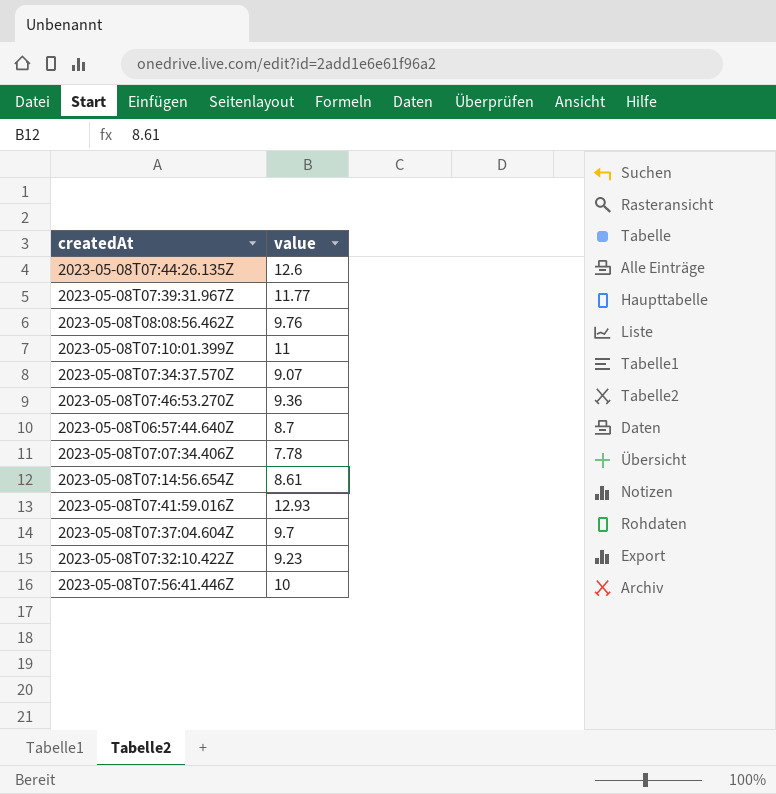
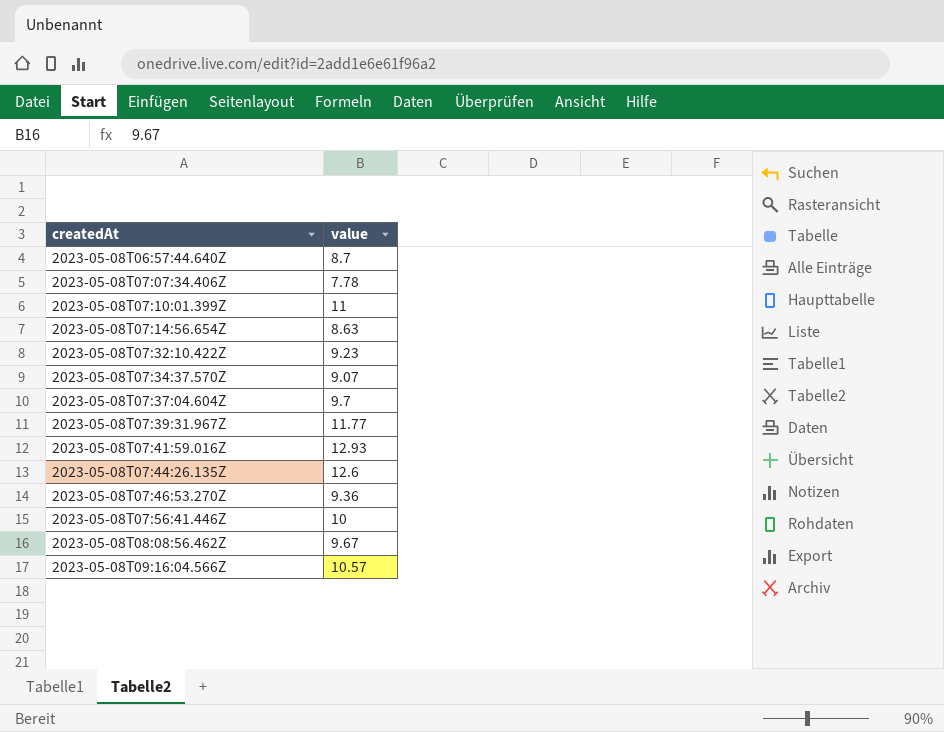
row order: none -> createdAt ascending
2023-05-08T07:14:56.654Z | value: 8.61 -> 8.63
2023-05-08T08:08:56.462Z | value: 9.76 -> 9.67
row 2023-05-08T09:16:04.566Z: none -> 10.57

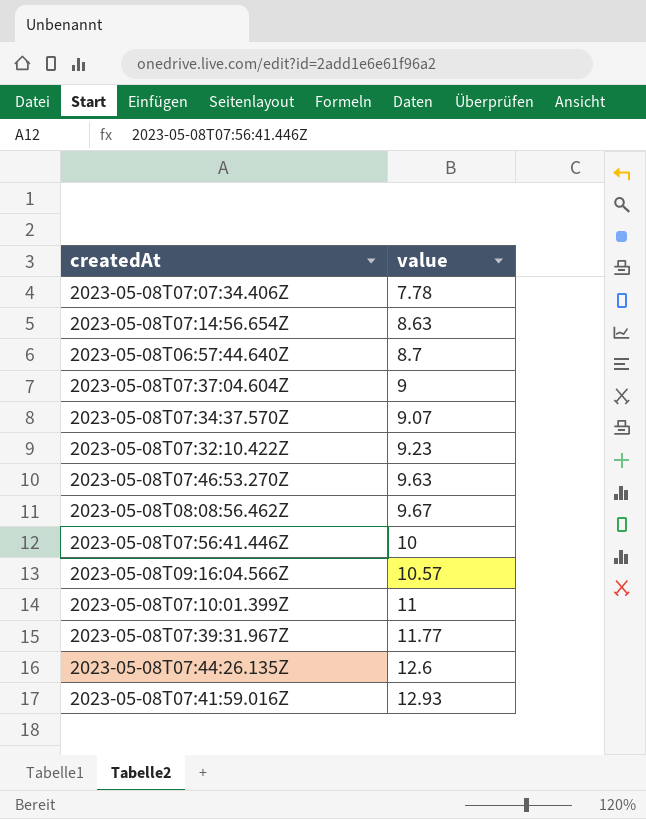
row order: createdAt ascending -> value ascending
2023-05-08T07:37:04.604Z | value: 9.7 -> 9
2023-05-08T07:46:53.270Z | value: 9.36 -> 9.63

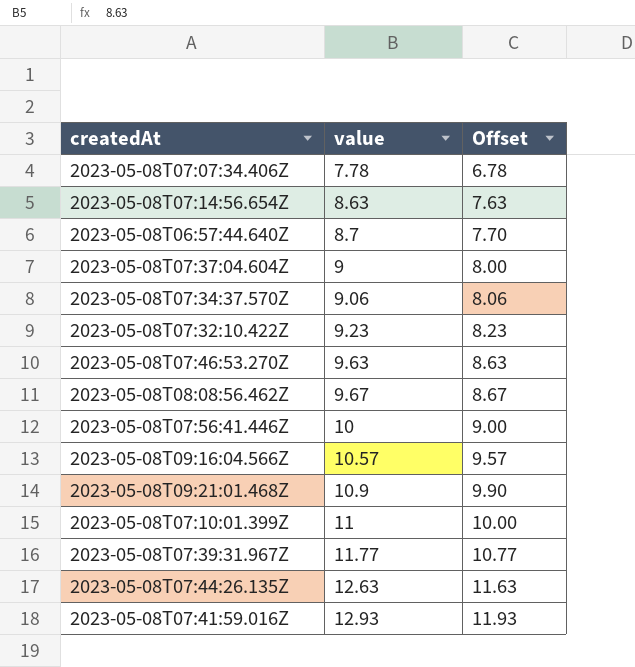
column Offset | formula: none -> [value] - 1
2023-05-08T07:34:37.570Z | value: 9.07 -> 9.06
row 2023-05-08T09:21:01.468Z: none -> 10.9 | 9.90
2023-05-08T07:44:26.135Z | value: 12.6 -> 12.63

